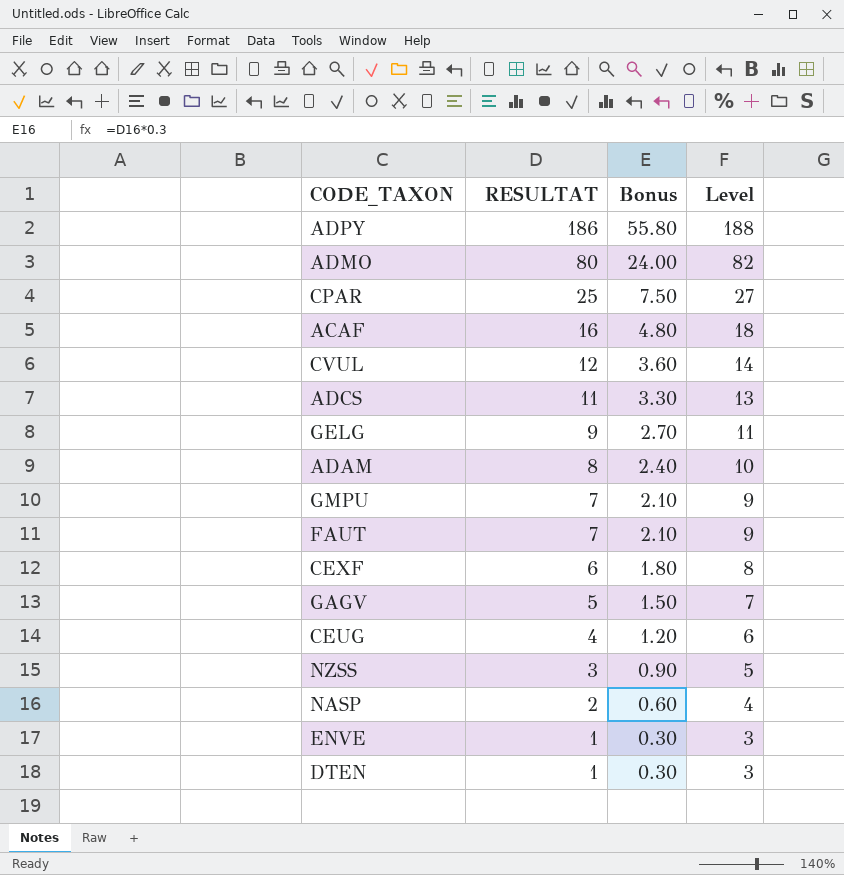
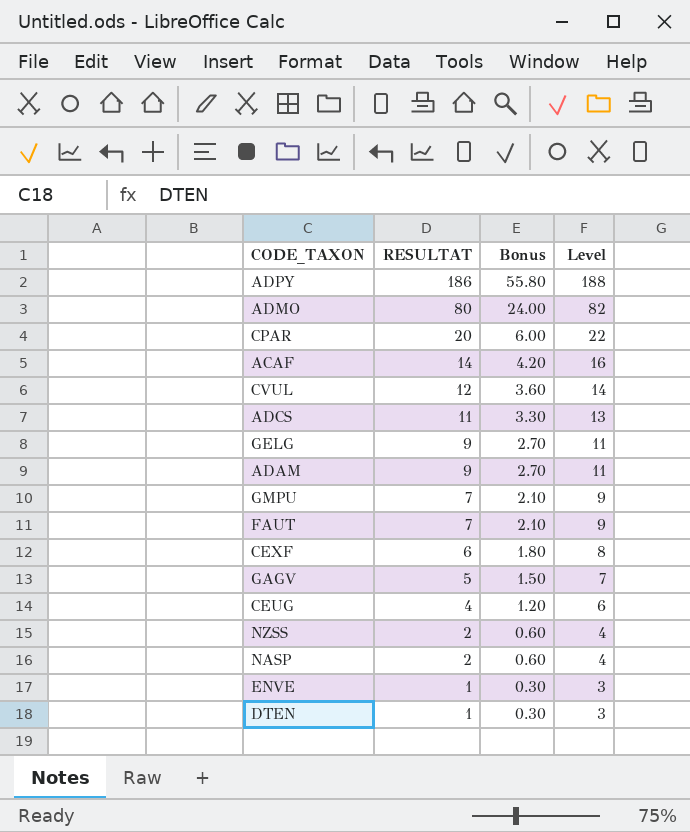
CPAR | RESULTAT: 25 -> 20
CPAR | Bonus: 7.50 -> 6.00
CPAR | Level: 27 -> 22
ACAF | RESULTAT: 16 -> 14
ACAF | Bonus: 4.80 -> 4.20
ACAF | Level: 18 -> 16
ADAM | RESULTAT: 8 -> 9
ADAM | Bonus: 2.40 -> 2.70
ADAM | Level: 10 -> 11
NZSS | RESULTAT: 3 -> 2
NZSS | Bonus: 0.90 -> 0.60
NZSS | Level: 5 -> 4

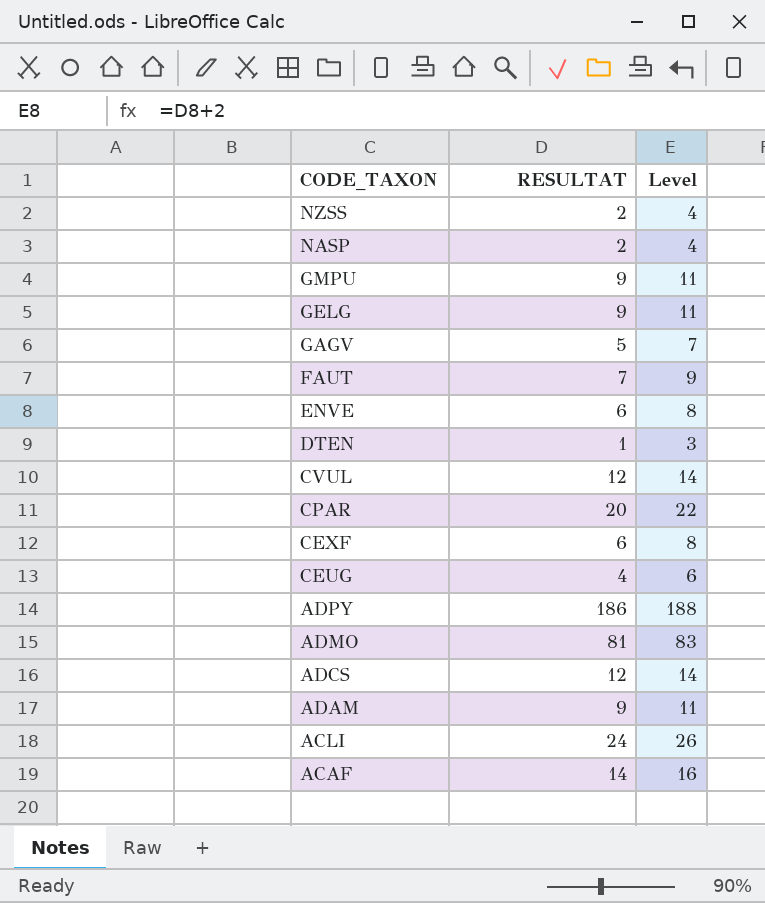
row order: RESULTAT descending -> CODE_TAXON descending
column Bonus | formula: [RESULTAT] * 0.3 -> none
GMPU | RESULTAT: 7 -> 9
GMPU | Level: 9 -> 11
ENVE | RESULTAT: 1 -> 6
ENVE | Level: 3 -> 8
ADMO | RESULTAT: 80 -> 81
ADMO | Level: 82 -> 83
ADCS | RESULTAT: 11 -> 12
ADCS | Level: 13 -> 14
row ACLI: none -> 24 | 26

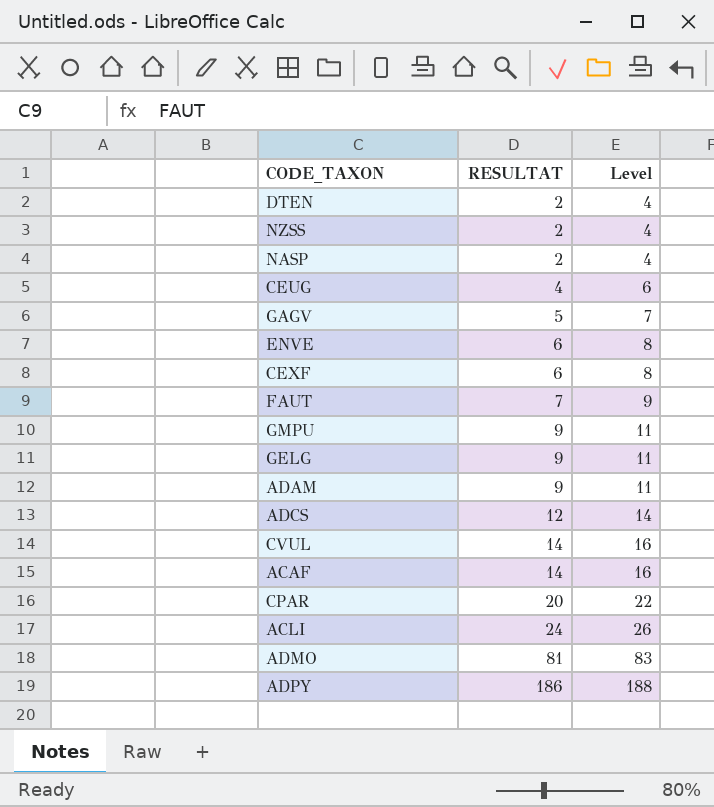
row order: CODE_TAXON descending -> RESULTAT ascending
DTEN | RESULTAT: 1 -> 2
DTEN | Level: 3 -> 4
CVUL | RESULTAT: 12 -> 14
CVUL | Level: 14 -> 16

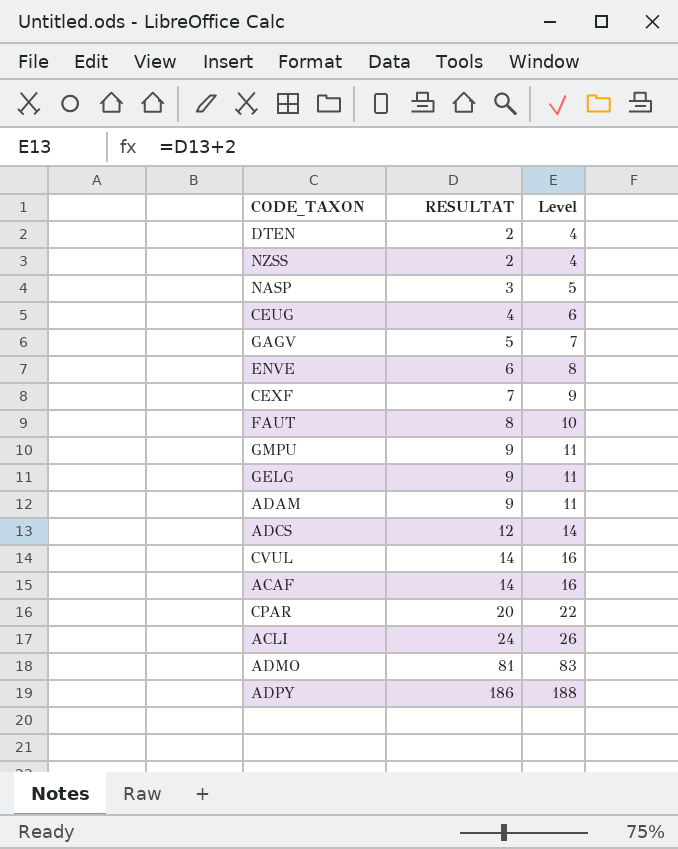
NASP | RESULTAT: 2 -> 3
NASP | Level: 4 -> 5
CEXF | RESULTAT: 6 -> 7
CEXF | Level: 8 -> 9
FAUT | RESULTAT: 7 -> 8
FAUT | Level: 9 -> 10

